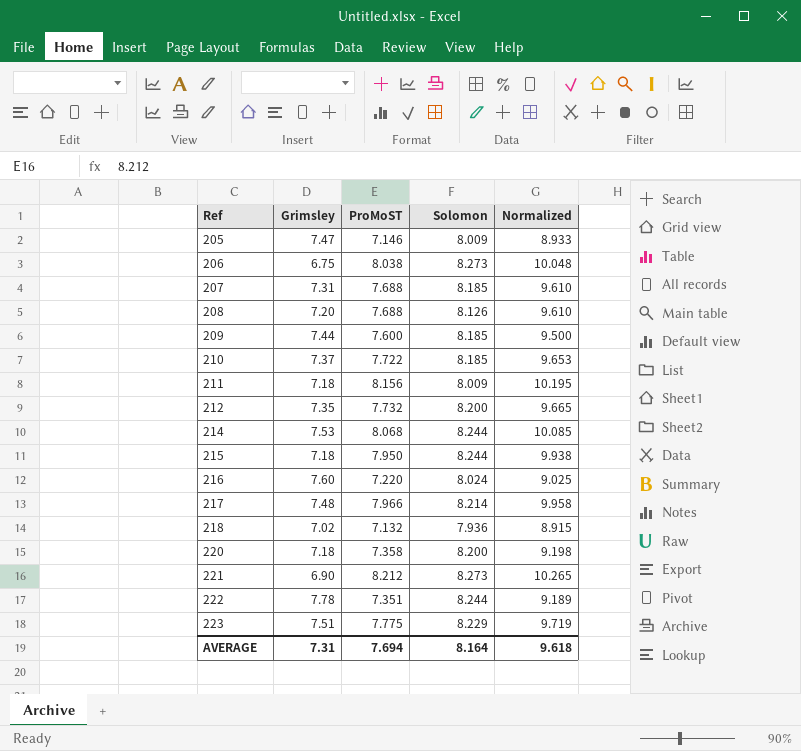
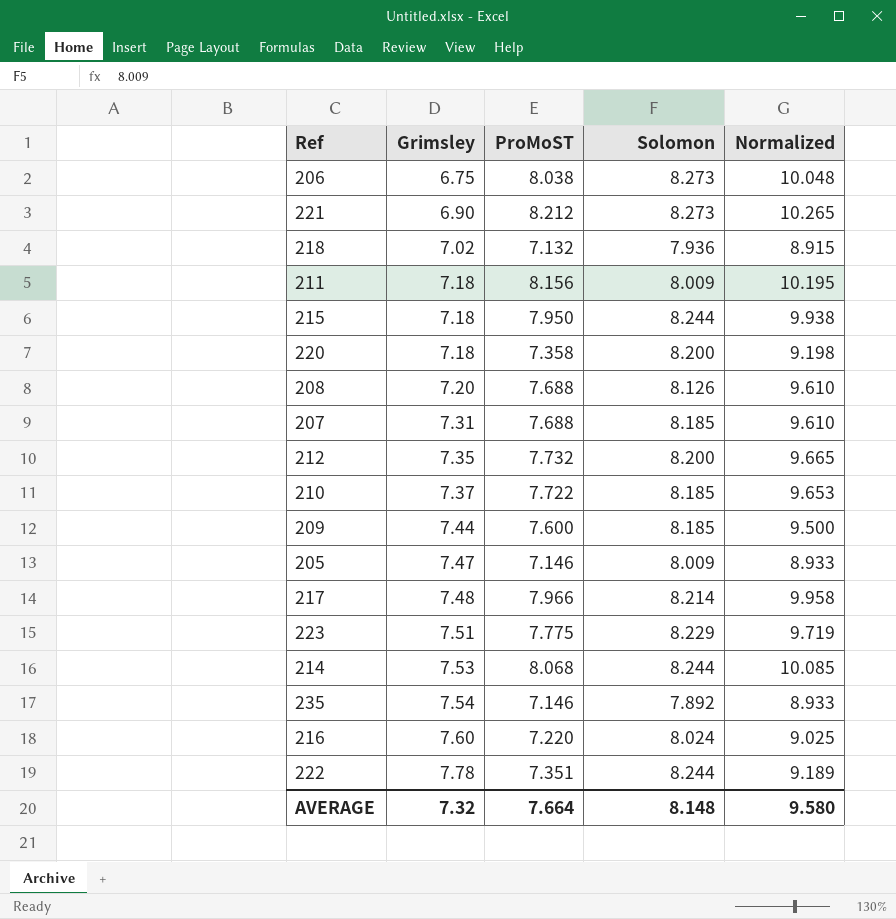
row order: Ref ascending -> Grimsley ascending
row 235: none -> 7.54 | 7.146 | 7.892 | 8.933
AVERAGE | Grimsley: 7.31 -> 7.32
AVERAGE | ProMoST: 7.694 -> 7.664
AVERAGE | Solomon: 8.164 -> 8.148
AVERAGE | Normalized: 9.618 -> 9.580

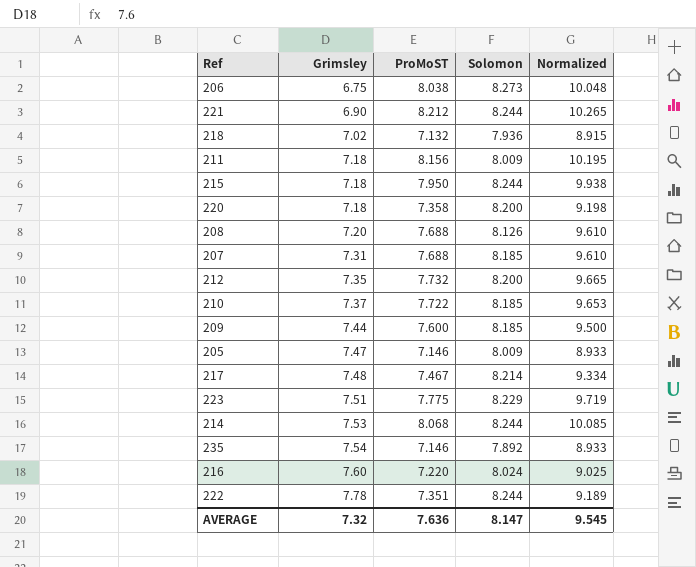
221 | Solomon: 8.273 -> 8.244
217 | ProMoST: 7.966 -> 7.467
217 | Normalized: 9.958 -> 9.334
AVERAGE | ProMoST: 7.664 -> 7.636
AVERAGE | Solomon: 8.148 -> 8.147
AVERAGE | Normalized: 9.580 -> 9.545

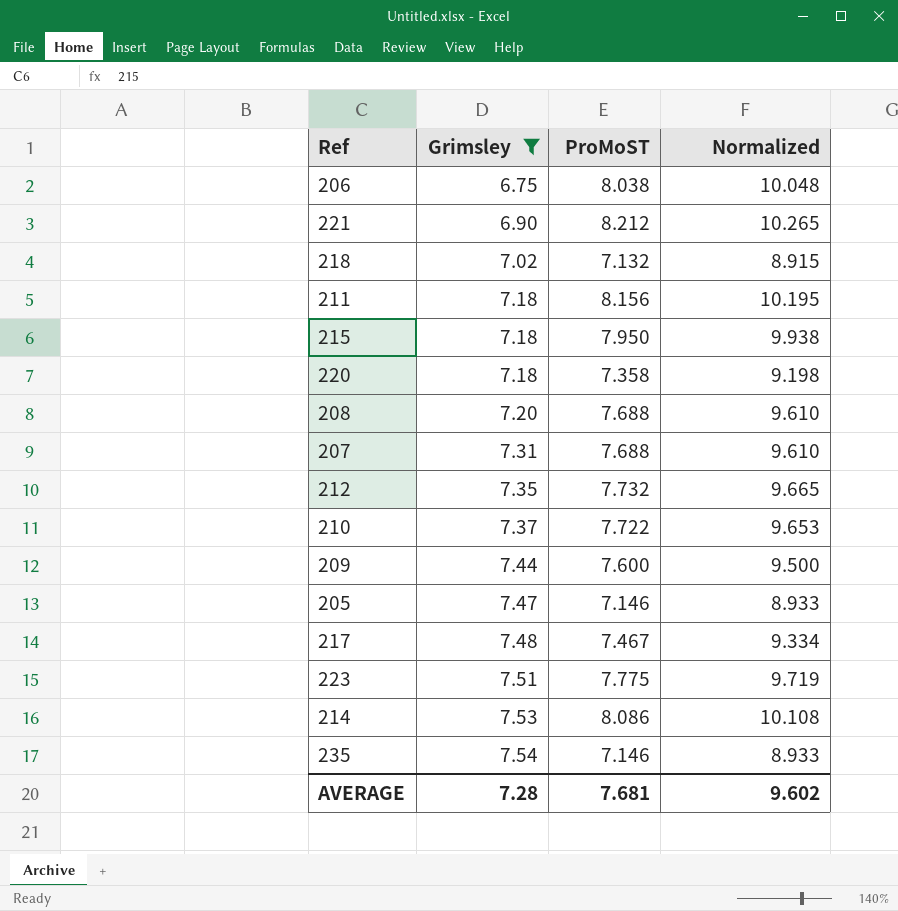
filter: none -> Grimsley <= 7.54
column Solomon | position: 4 -> none
214 | ProMoST: 8.068 -> 8.086
214 | Normalized: 10.085 -> 10.108
AVERAGE | Grimsley: 7.32 -> 7.28
AVERAGE | ProMoST: 7.636 -> 7.681
AVERAGE | Normalized: 9.545 -> 9.602

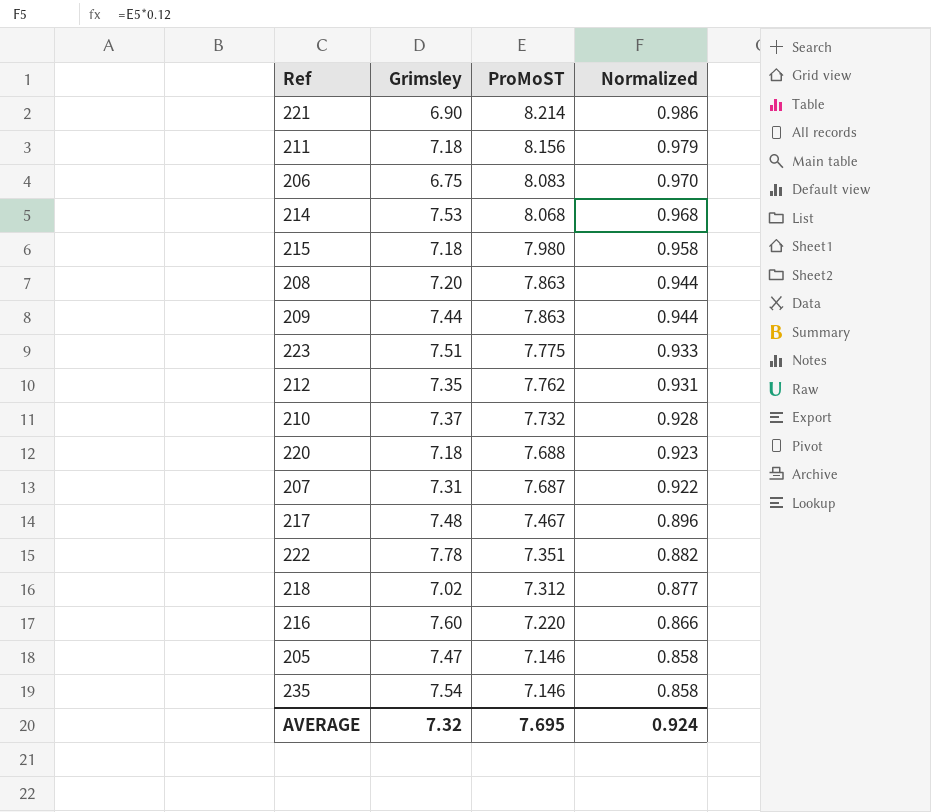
filter: Grimsley <= 7.54 -> none
row order: Grimsley ascending -> ProMoST descending
column Normalized | formula: [ProMoST] * 1.25 -> [ProMoST] * 0.12
221 | ProMoST: 8.212 -> 8.214
206 | ProMoST: 8.038 -> 8.083
214 | ProMoST: 8.086 -> 8.068
215 | ProMoST: 7.950 -> 7.980
208 | ProMoST: 7.688 -> 7.863
209 | ProMoST: 7.600 -> 7.863
212 | ProMoST: 7.732 -> 7.762
210 | ProMoST: 7.722 -> 7.732
220 | ProMoST: 7.358 -> 7.688
207 | ProMoST: 7.688 -> 7.687
218 | ProMoST: 7.132 -> 7.312
AVERAGE | Grimsley: 7.28 -> 7.32
AVERAGE | ProMoST: 7.681 -> 7.695
AVERAGE | Normalized: 9.602 -> 0.924

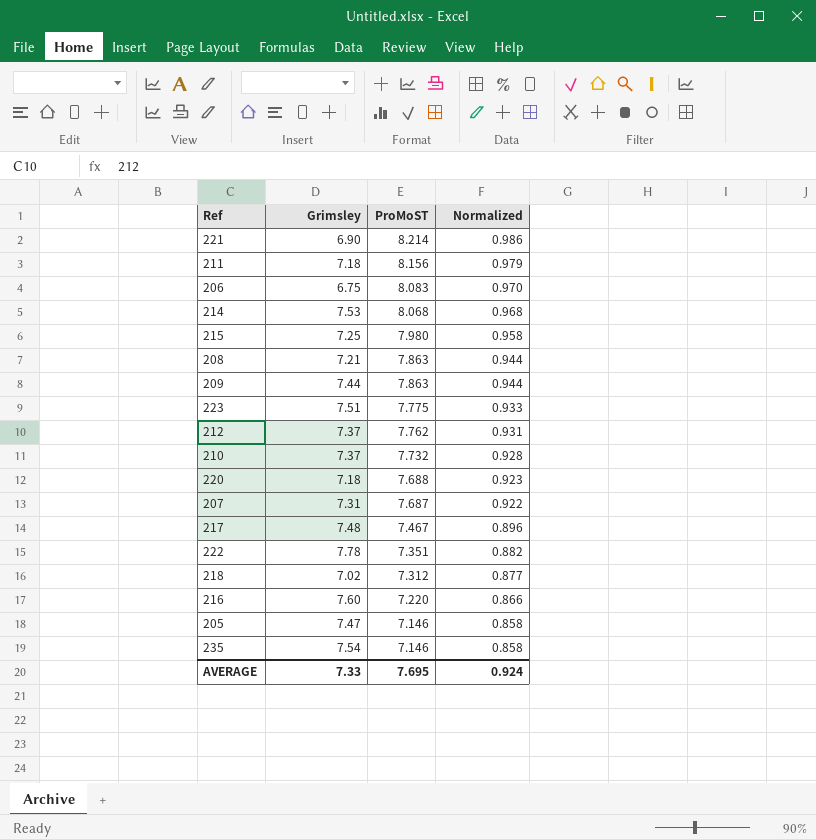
215 | Grimsley: 7.18 -> 7.25
208 | Grimsley: 7.20 -> 7.21
212 | Grimsley: 7.35 -> 7.37
AVERAGE | Grimsley: 7.32 -> 7.33

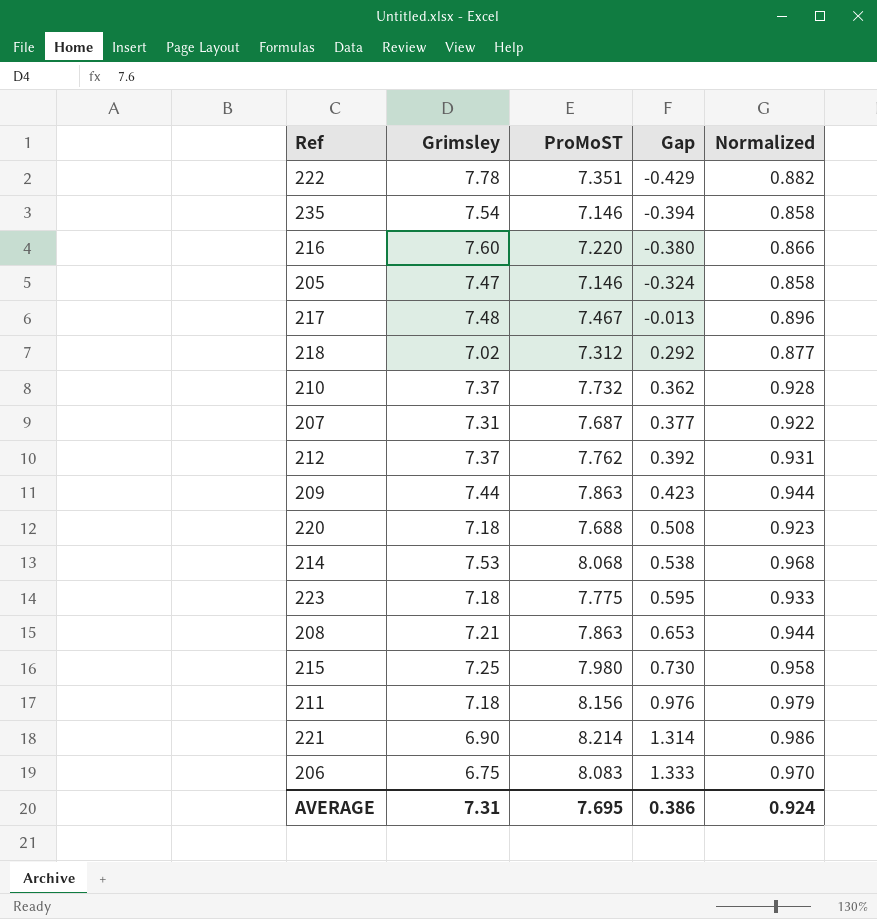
row order: ProMoST descending -> Gap ascending
column Gap | formula: none -> [ProMoST] - [Grimsley]
223 | Grimsley: 7.51 -> 7.18
AVERAGE | Grimsley: 7.33 -> 7.31

